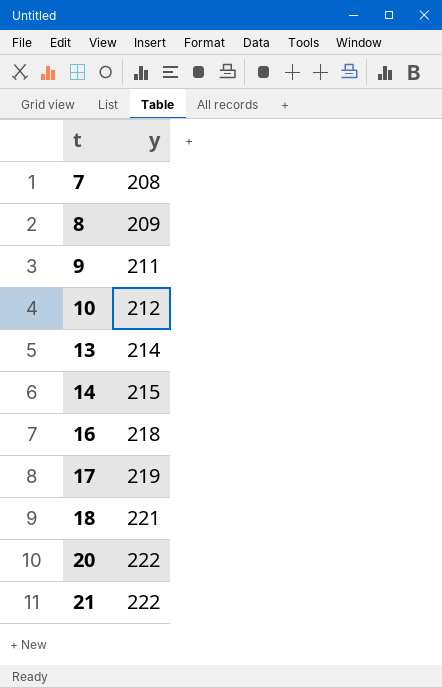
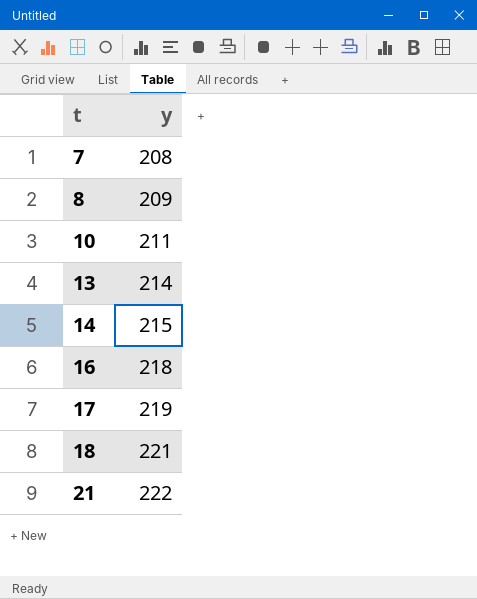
row 9: 211 -> none
row 20: 222 -> none
10 | y: 212 -> 211

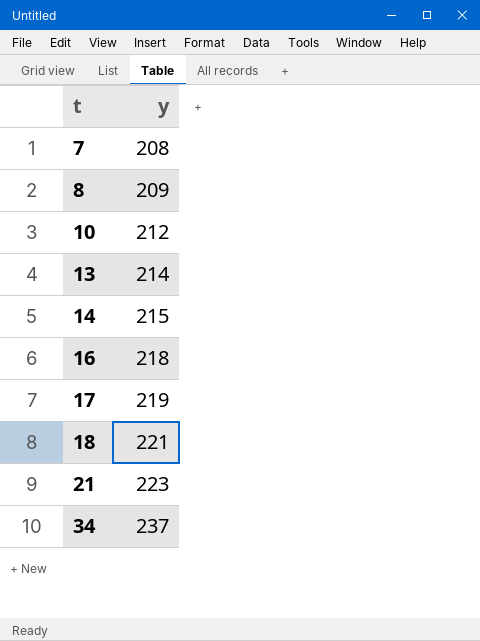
10 | y: 211 -> 212
21 | y: 222 -> 223
row 34: none -> 237

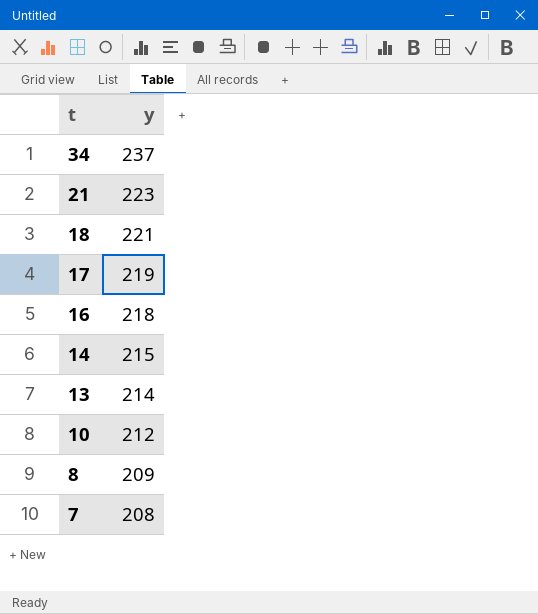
row order: t ascending -> t descending

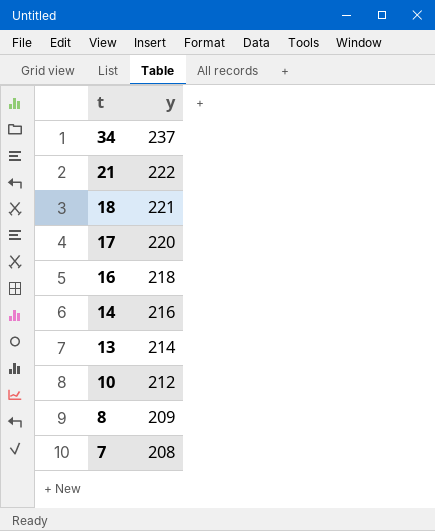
21 | y: 223 -> 222
17 | y: 219 -> 220
14 | y: 215 -> 216

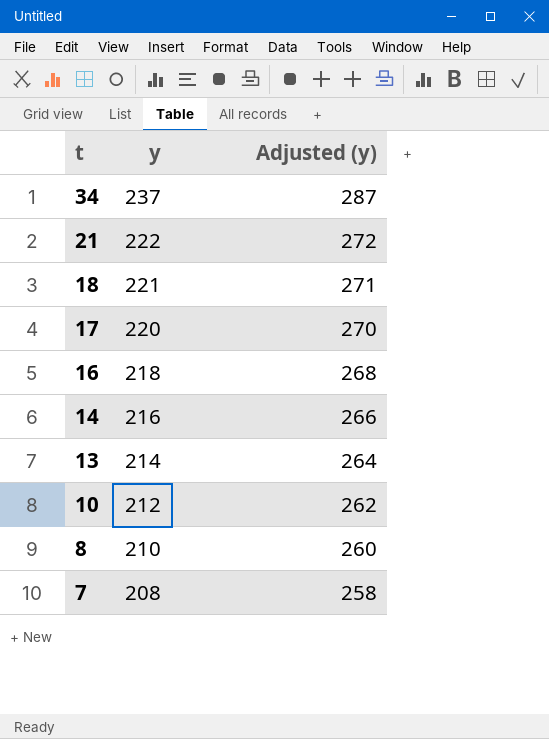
column Adjusted (y) | formula: none -> [y] + 50
8 | y: 209 -> 210

